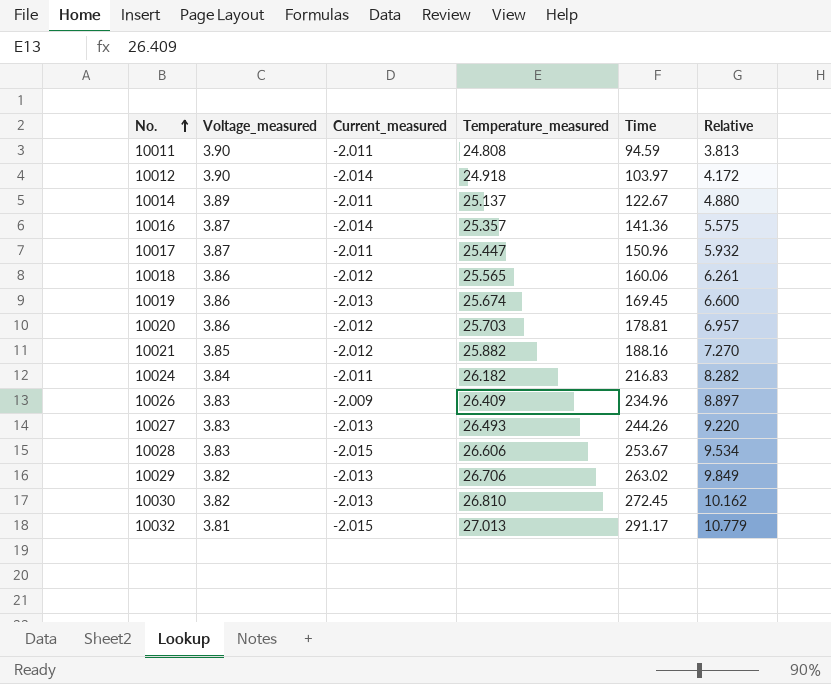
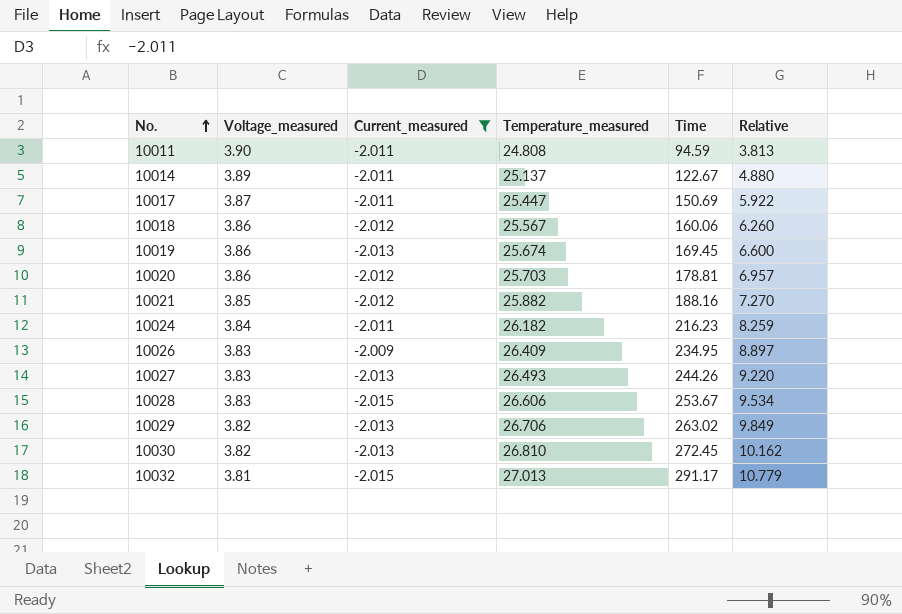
filter: none -> Current_measured != -2.014
10017 | Time: 150.96 -> 150.69
10017 | Relative: 5.932 -> 5.922
10018 | Temperature_measured: 25.565 -> 25.567
10018 | Relative: 6.261 -> 6.260
10024 | Time: 216.83 -> 216.23
10024 | Relative: 8.282 -> 8.259
10026 | Time: 234.96 -> 234.95

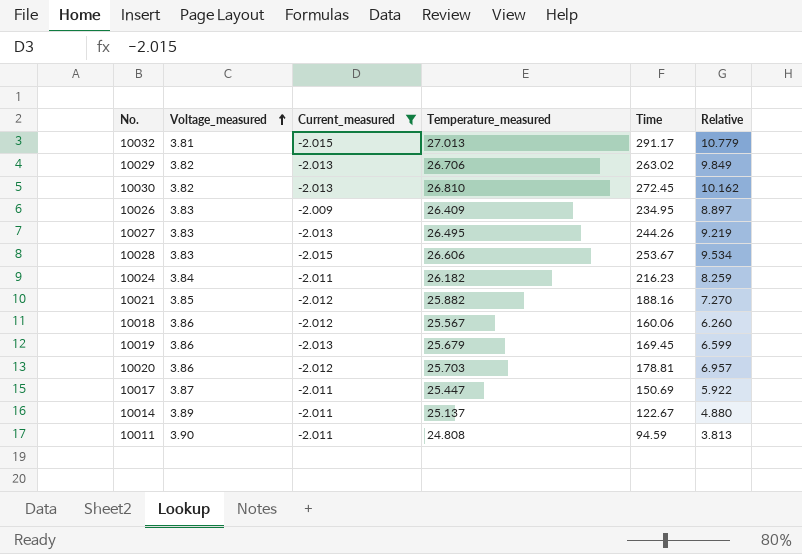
row order: No. ascending -> Voltage_measured ascending
10027 | Temperature_measured: 26.493 -> 26.495
10027 | Relative: 9.220 -> 9.219
10019 | Temperature_measured: 25.674 -> 25.679
10019 | Relative: 6.600 -> 6.599

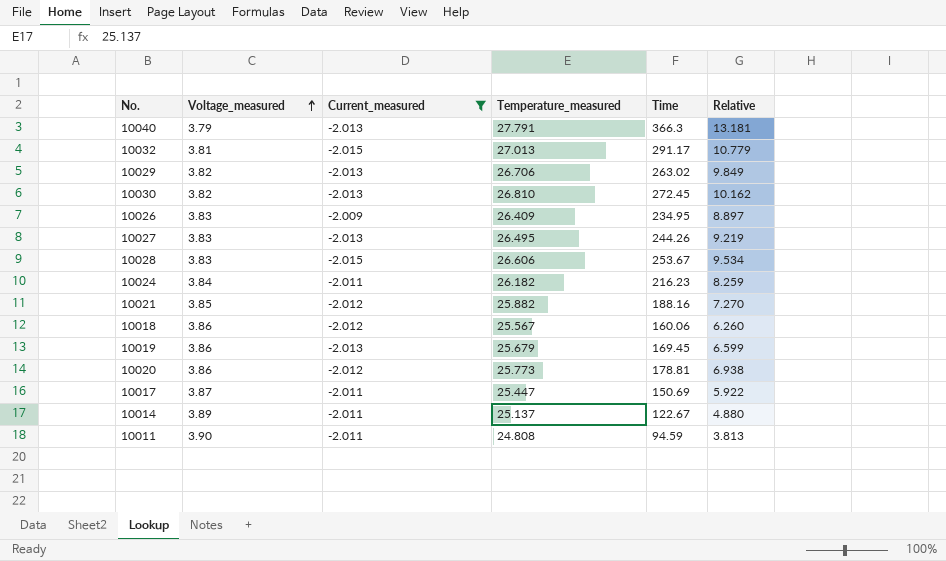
row 10040: none -> 3.79 | -2.013 | 27.791 | 366.3 | 13.181
10020 | Temperature_measured: 25.703 -> 25.773
10020 | Relative: 6.957 -> 6.938

